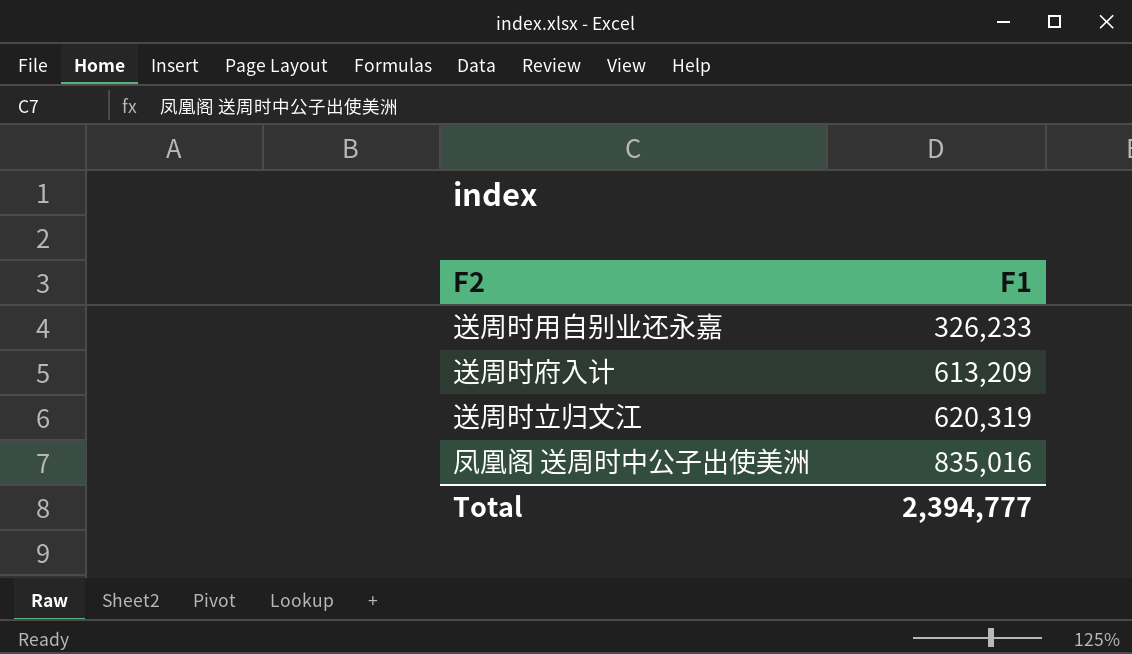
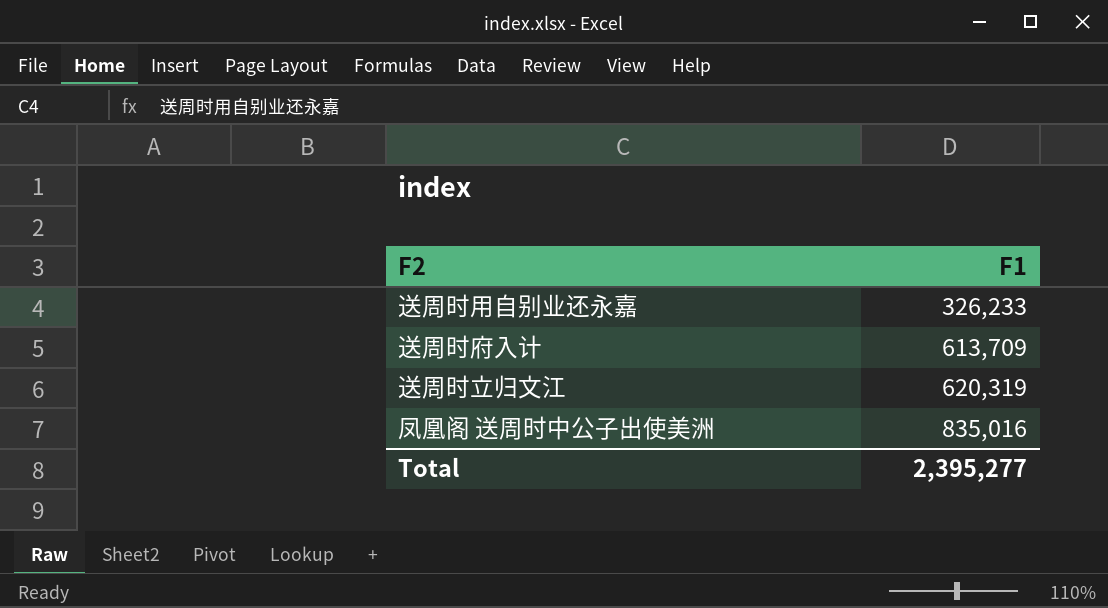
送周时府入计 | F1: 613,209 -> 613,709
Total | F1: 2,394,777 -> 2,395,277

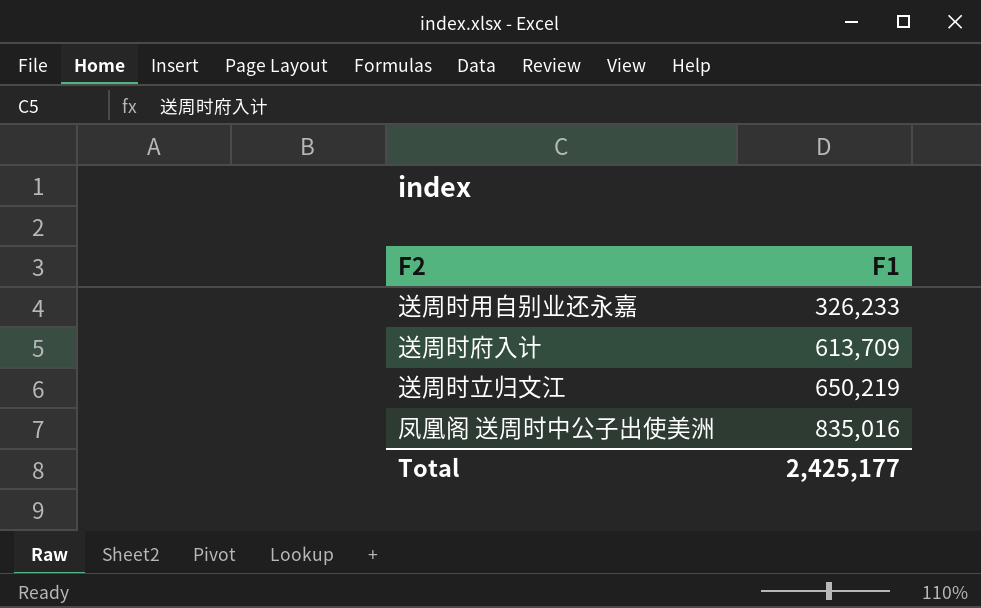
送周时立归文江 | F1: 620,319 -> 650,219
Total | F1: 2,395,277 -> 2,425,177

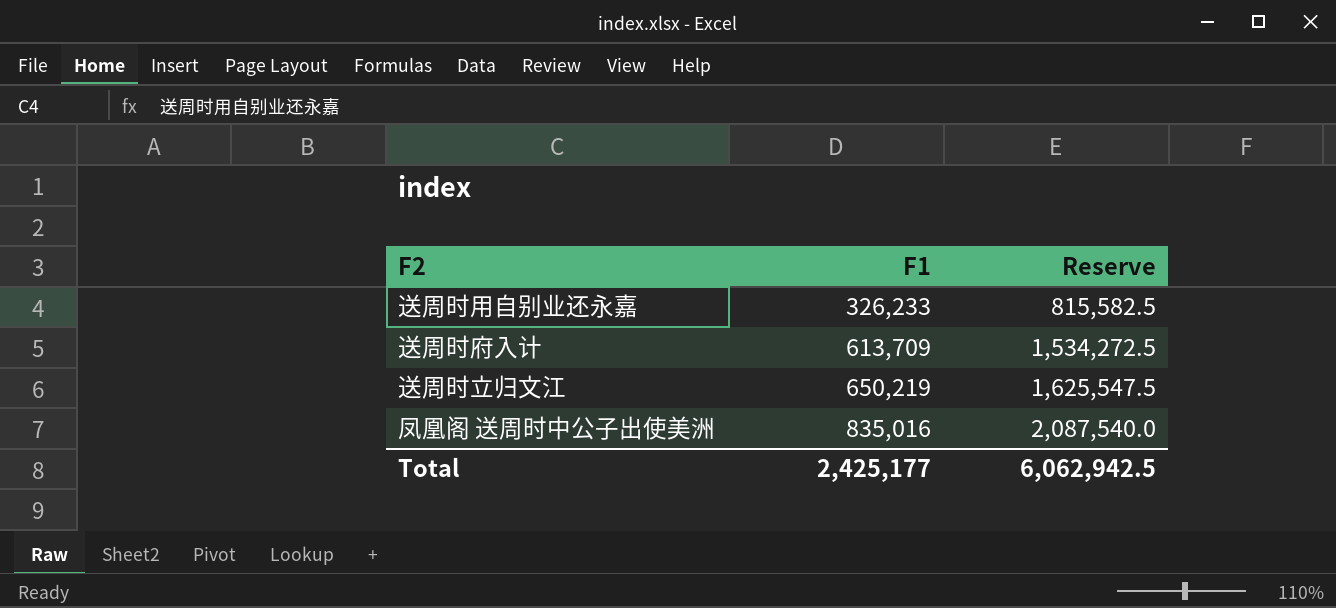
column Reserve | formula: none -> [F1] * 2.5

